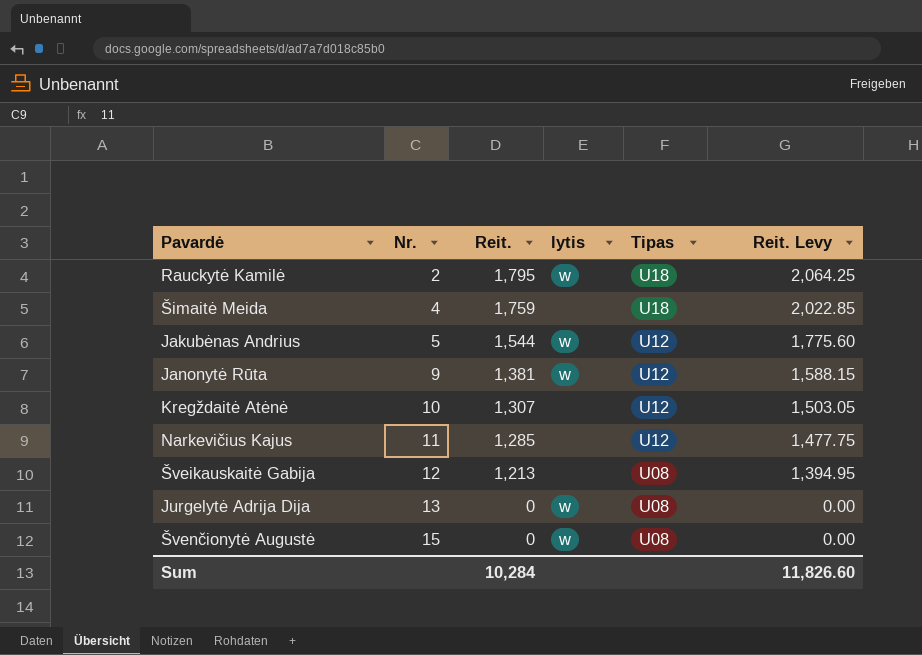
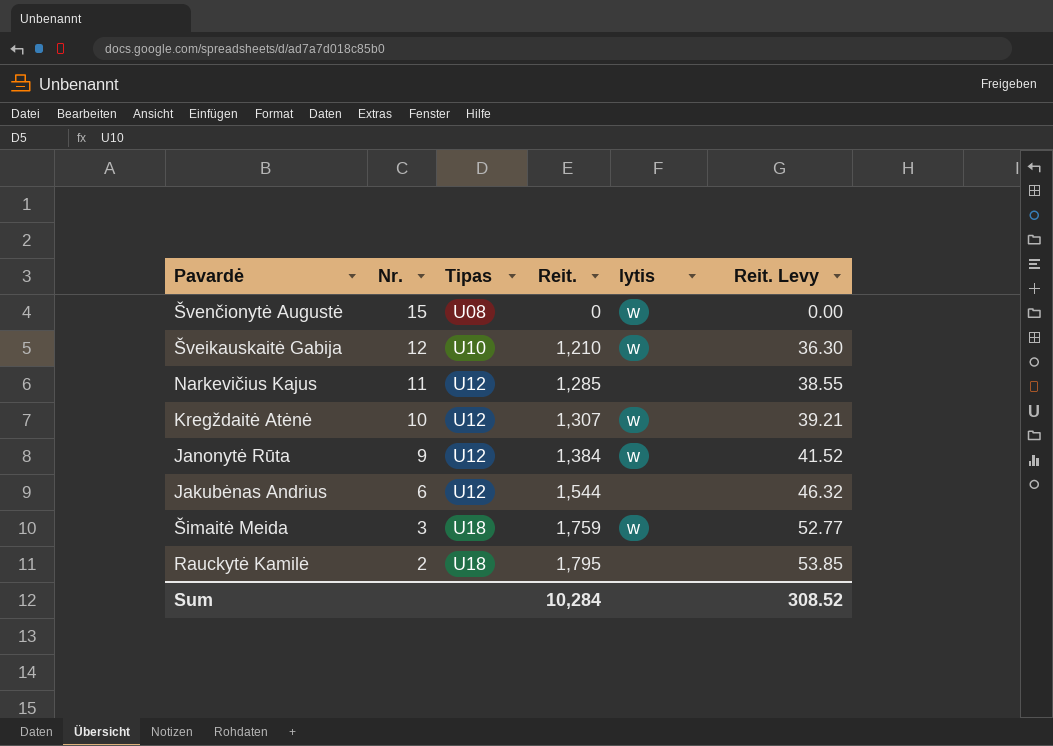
row order: Nr. ascending -> Nr. descending
column Tipas | position: 5 -> 3
column Reit. Levy | formula: [Reit.] * 1.15 -> [Reit.] * 0.03
row Jurgelytė Adrija Dija: 13 | 0 | w | U08 | 0.00 -> none
Šveikauskaitė Gabija | Tipas: U08 -> U10
Šveikauskaitė Gabija | Reit.: 1,213 -> 1,210
Šveikauskaitė Gabija | lytis: none -> w
Kregždaitė Atėnė | lytis: none -> w
Janonytė Rūta | Reit.: 1,381 -> 1,384
Jakubėnas Andrius | Nr.: 5 -> 6
Jakubėnas Andrius | lytis: w -> none
Šimaitė Meida | Nr.: 4 -> 3
Šimaitė Meida | lytis: none -> w
Rauckytė Kamilė | lytis: w -> none
Sum | Reit. Levy: 11,826.60 -> 308.52

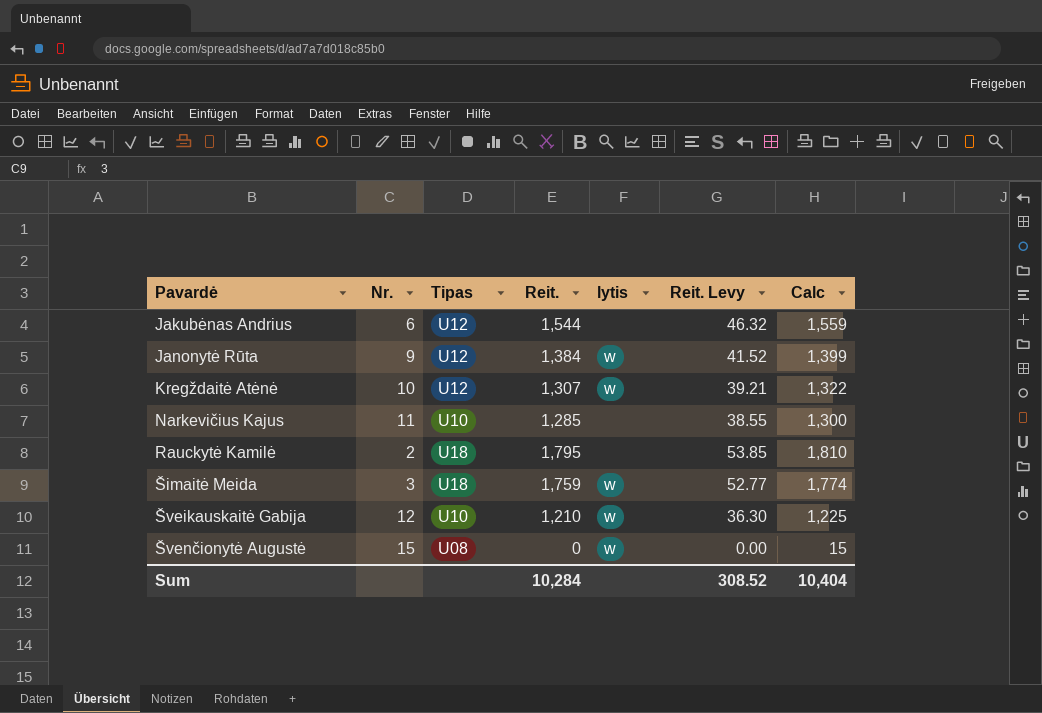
row order: Nr. descending -> Pavardė ascending
column Calc | formula: none -> [Reit.] + 15
Narkevičius Kajus | Tipas: U12 -> U10

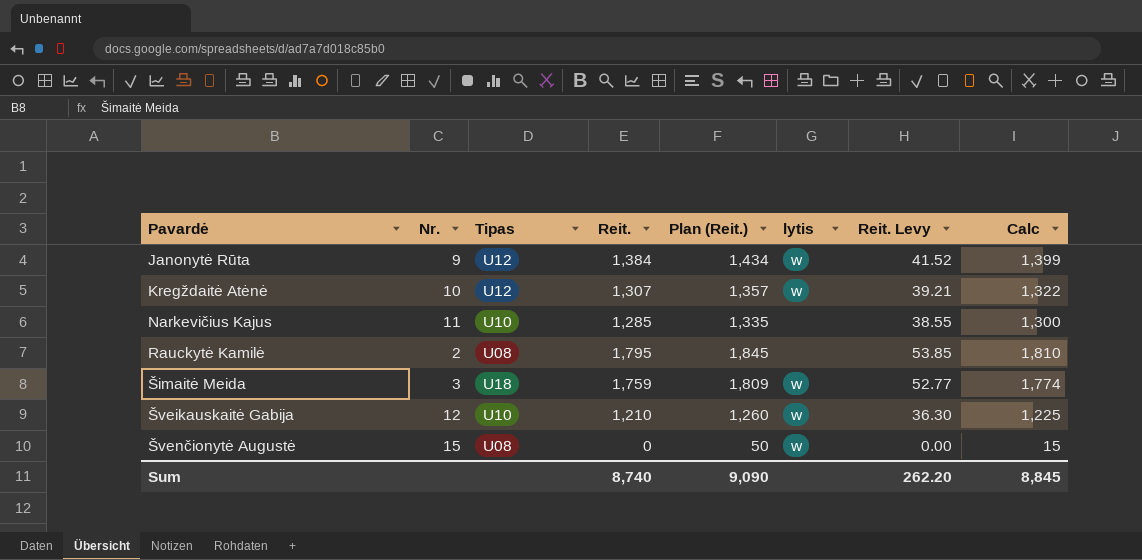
column Plan (Reit.) | formula: none -> [Reit.] + 50
row Jakubėnas Andrius: 6 | U12 | 1,544 | none | 46.32 | 1,559 -> none
Rauckytė Kamilė | Tipas: U18 -> U08
Sum | Reit.: 10,284 -> 8,740
Sum | Reit. Levy: 308.52 -> 262.20
Sum | Calc: 10,404 -> 8,845

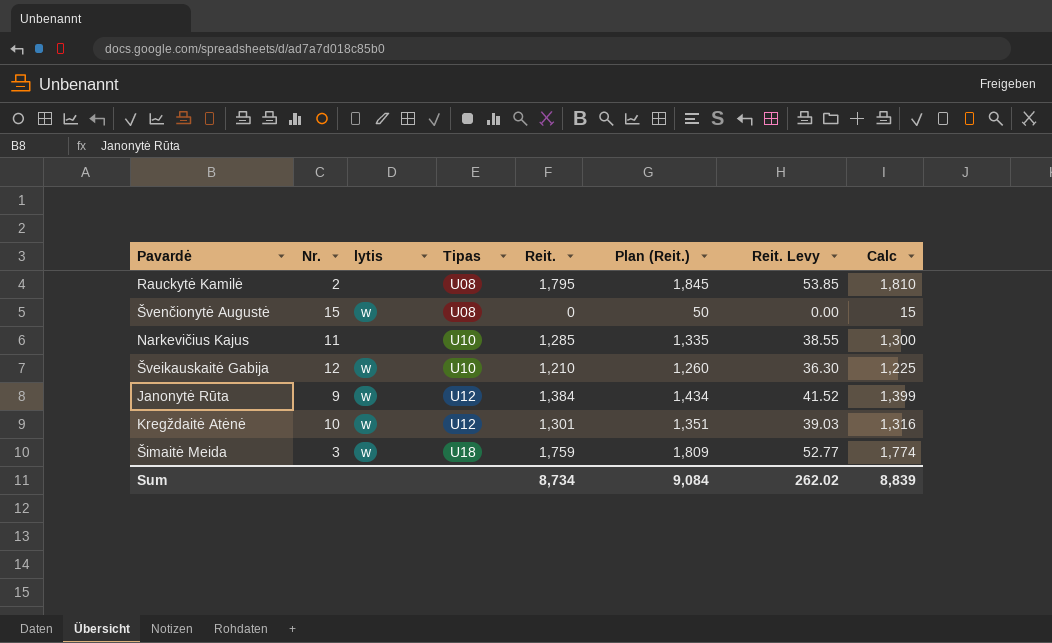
row order: Pavardė ascending -> Tipas ascending
column lytis | position: 6 -> 3
Kregždaitė Atėnė | Reit.: 1,307 -> 1,301
Kregždaitė Atėnė | Plan (Reit.): 1,357 -> 1,351
Kregždaitė Atėnė | Reit. Levy: 39.21 -> 39.03
Kregždaitė Atėnė | Calc: 1,322 -> 1,316
Sum | Reit.: 8,740 -> 8,734
Sum | Plan (Reit.): 9,090 -> 9,084
Sum | Reit. Levy: 262.20 -> 262.02
Sum | Calc: 8,845 -> 8,839

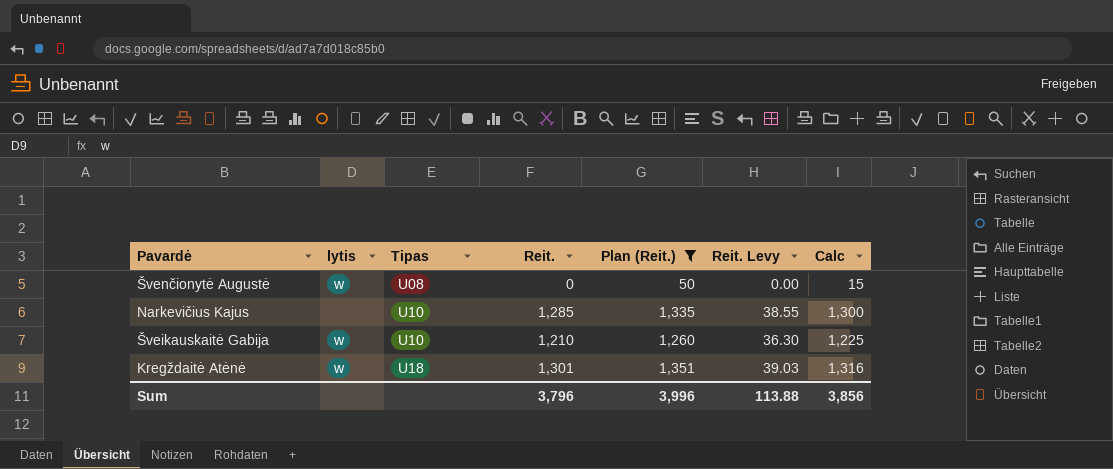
filter: none -> Plan (Reit.) <= 1,351
column Nr. | position: 2 -> none
Kregždaitė Atėnė | Tipas: U12 -> U18
Sum | Reit.: 8,734 -> 3,796
Sum | Plan (Reit.): 9,084 -> 3,996
Sum | Reit. Levy: 262.02 -> 113.88
Sum | Calc: 8,839 -> 3,856

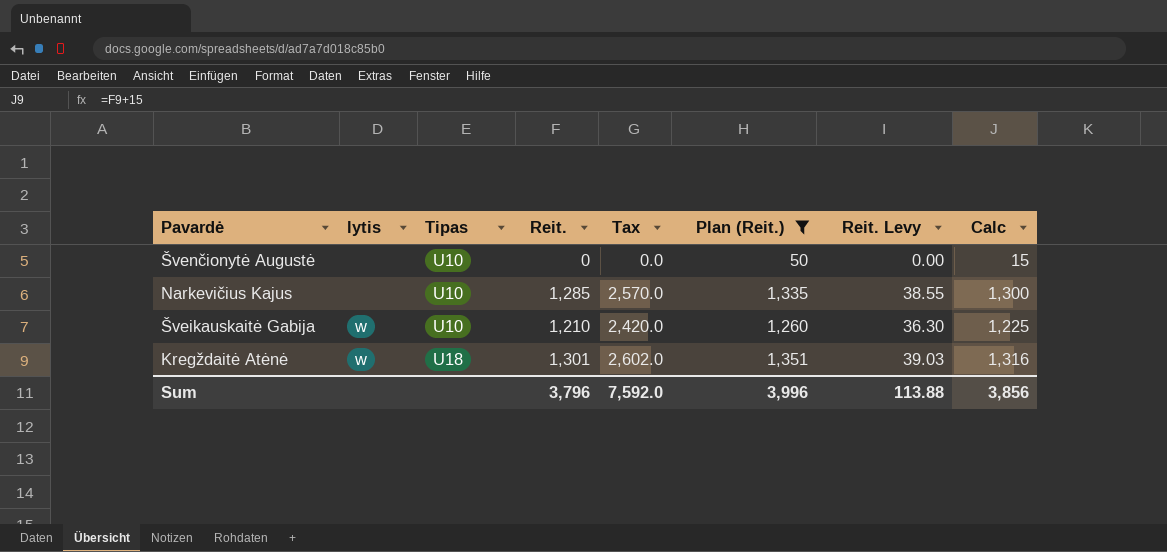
column Tax | formula: none -> [Reit.] * 2
Švenčionytė Augustė | lytis: w -> none
Švenčionytė Augustė | Tipas: U08 -> U10

